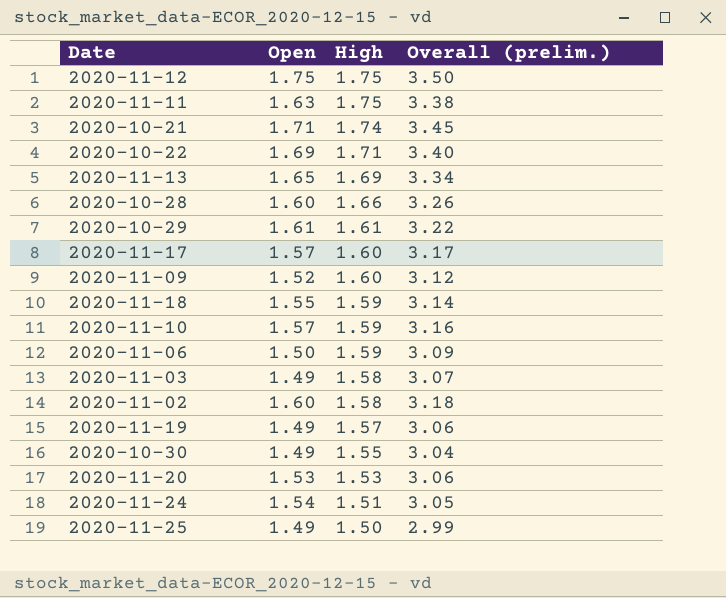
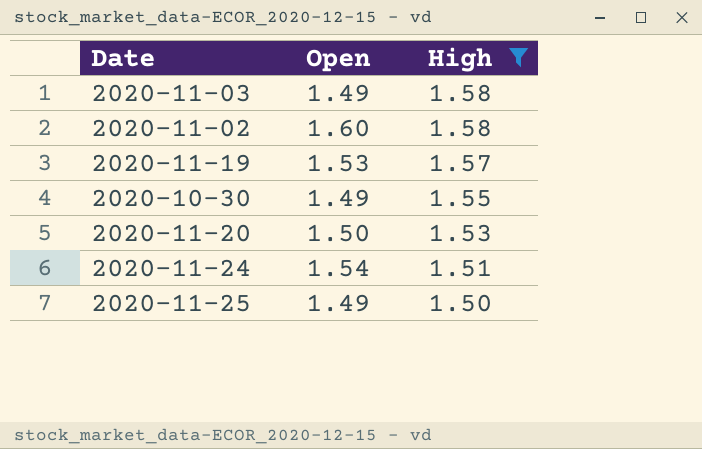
filter: none -> High <= 1.58
column Overall (prelim.) | formula: [Open] + [High] -> none
2020-11-19 | Open: 1.49 -> 1.53
2020-11-20 | Open: 1.53 -> 1.50

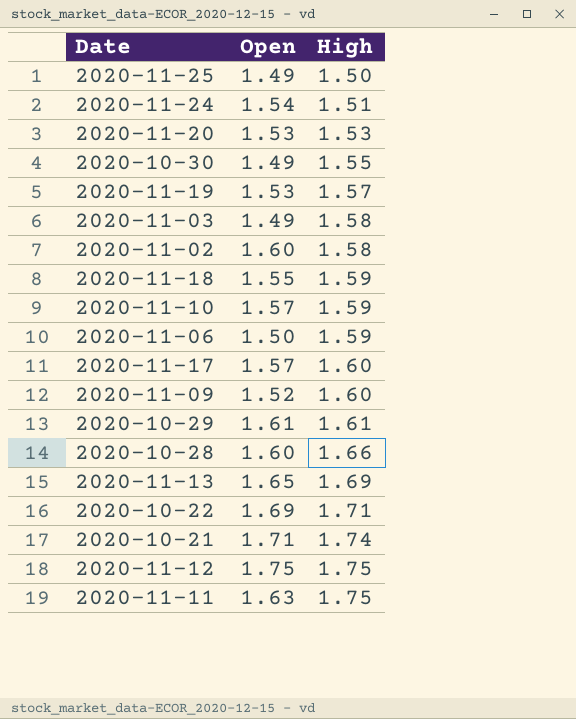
filter: High <= 1.58 -> none
row order: High descending -> High ascending
2020-11-20 | Open: 1.50 -> 1.53

